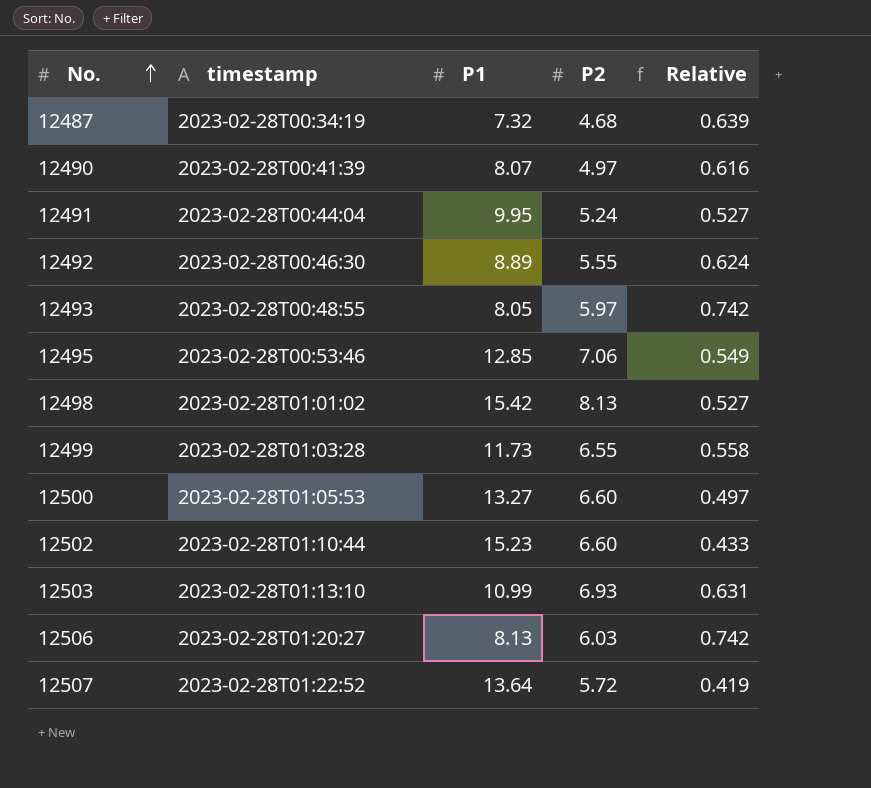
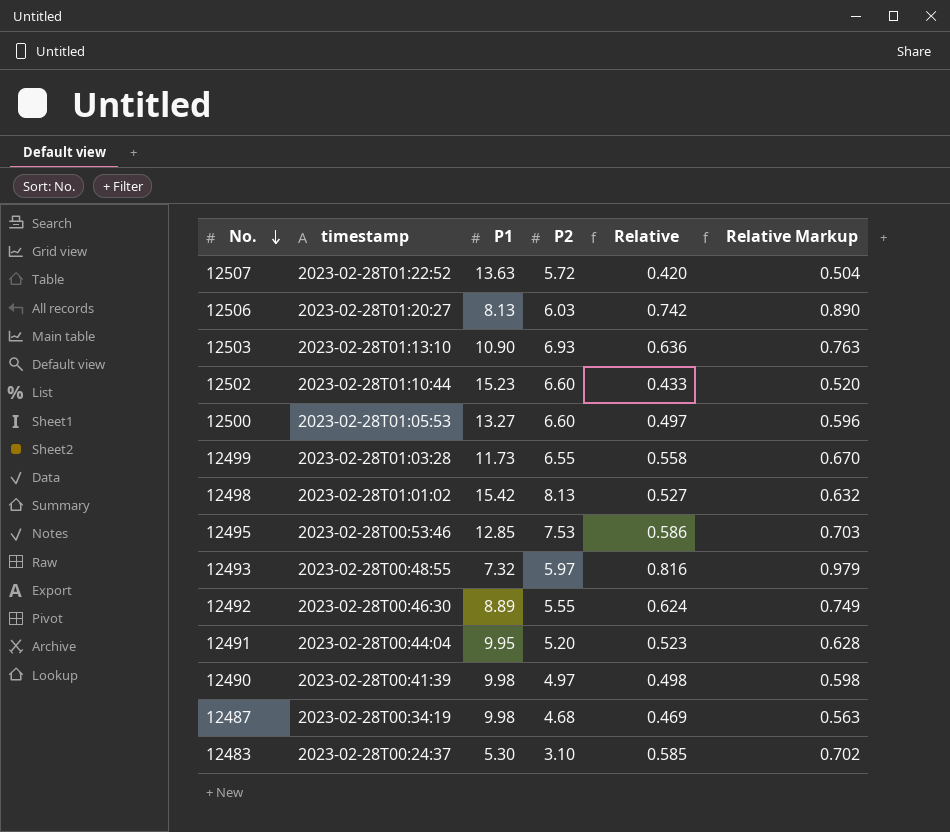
row order: No. ascending -> No. descending
column Relative Markup | formula: none -> [Relative] * 1.2
12507 | P1: 13.64 -> 13.63
12507 | Relative: 0.419 -> 0.420
12503 | P1: 10.99 -> 10.90
12503 | Relative: 0.631 -> 0.636
12495 | P2: 7.06 -> 7.53
12495 | Relative: 0.549 -> 0.586
12493 | P1: 8.05 -> 7.32
12493 | Relative: 0.742 -> 0.816
12491 | P2: 5.24 -> 5.20
12491 | Relative: 0.527 -> 0.523
12490 | P1: 8.07 -> 9.98
12490 | Relative: 0.616 -> 0.498
12487 | P1: 7.32 -> 9.98
12487 | Relative: 0.639 -> 0.469
row 12483: none -> 2023-02-28T00:24:37 | 5.30 | 3.10 | 0.585 | 0.702

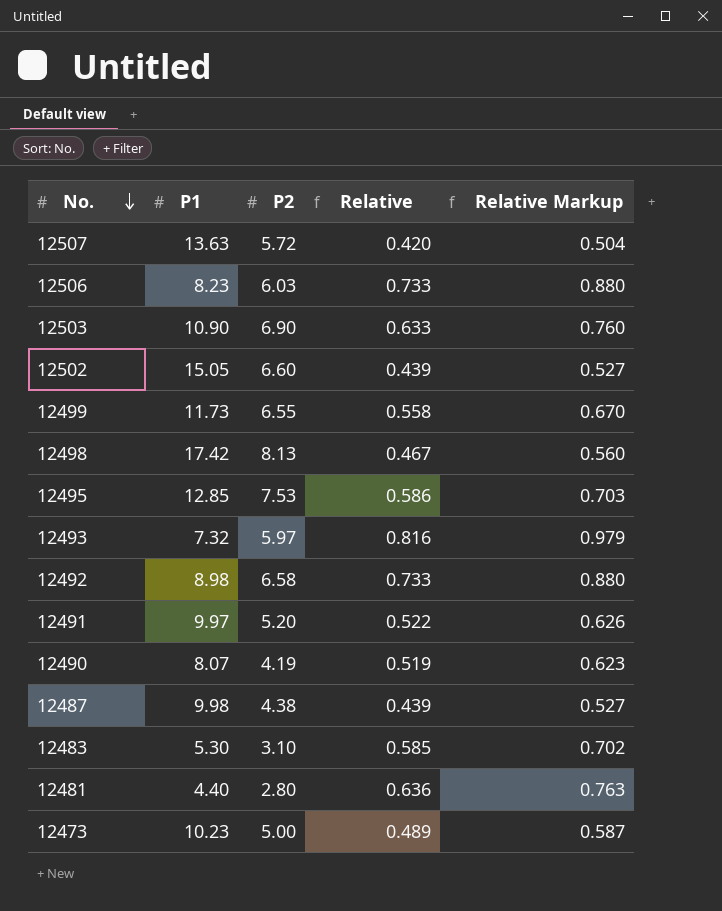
column timestamp | position: 2 -> none
row 12500: 2023-02-28T01:05:53 | 13.27 | 6.60 | 0.497 | 0.596 -> none
12506 | P1: 8.13 -> 8.23
12506 | Relative: 0.742 -> 0.733
12506 | Relative Markup: 0.890 -> 0.880
12503 | P2: 6.93 -> 6.90
12503 | Relative: 0.636 -> 0.633
12503 | Relative Markup: 0.763 -> 0.760
12502 | P1: 15.23 -> 15.05
12502 | Relative: 0.433 -> 0.439
12502 | Relative Markup: 0.520 -> 0.527
12498 | P1: 15.42 -> 17.42
12498 | Relative: 0.527 -> 0.467
12498 | Relative Markup: 0.632 -> 0.560
12492 | P1: 8.89 -> 8.98
12492 | P2: 5.55 -> 6.58
12492 | Relative: 0.624 -> 0.733
12492 | Relative Markup: 0.749 -> 0.880
12491 | P1: 9.95 -> 9.97
12491 | Relative: 0.523 -> 0.522
12491 | Relative Markup: 0.628 -> 0.626
12490 | P1: 9.98 -> 8.07
12490 | P2: 4.97 -> 4.19
12490 | Relative: 0.498 -> 0.519
12490 | Relative Markup: 0.598 -> 0.623
12487 | P2: 4.68 -> 4.38
12487 | Relative: 0.469 -> 0.439
12487 | Relative Markup: 0.563 -> 0.527
row 12481: none -> 4.40 | 2.80 | 0.636 | 0.763
row 12473: none -> 10.23 | 5.00 | 0.489 | 0.587

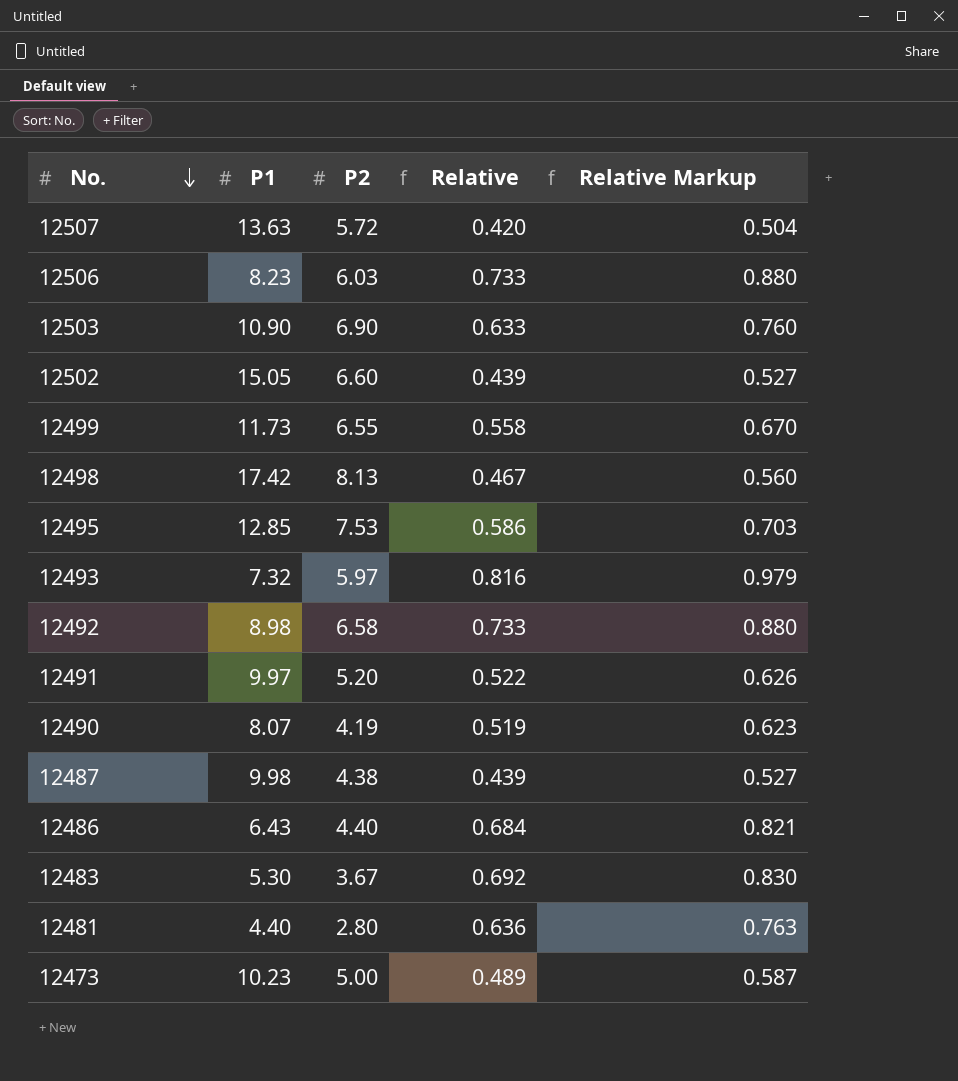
row 12486: none -> 6.43 | 4.40 | 0.684 | 0.821
12483 | P2: 3.10 -> 3.67
12483 | Relative: 0.585 -> 0.692
12483 | Relative Markup: 0.702 -> 0.830

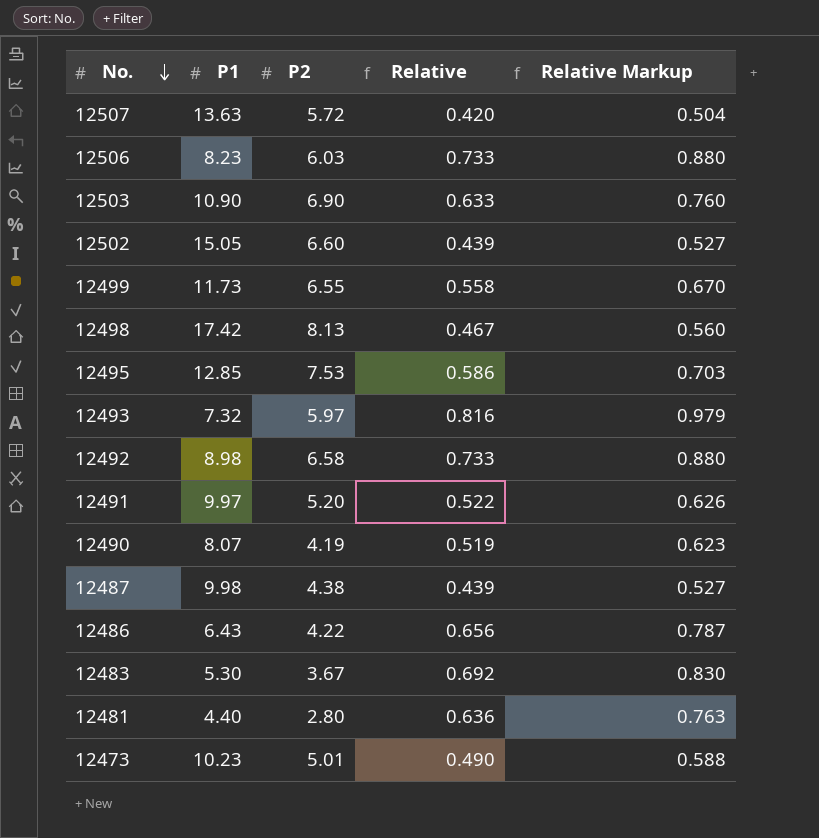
12486 | P2: 4.40 -> 4.22
12486 | Relative: 0.684 -> 0.656
12486 | Relative Markup: 0.821 -> 0.787
12473 | P2: 5.00 -> 5.01
12473 | Relative: 0.489 -> 0.490
12473 | Relative Markup: 0.587 -> 0.588

